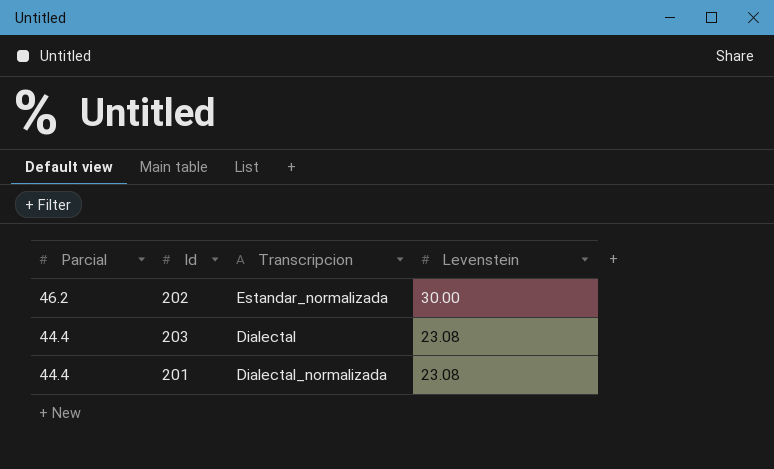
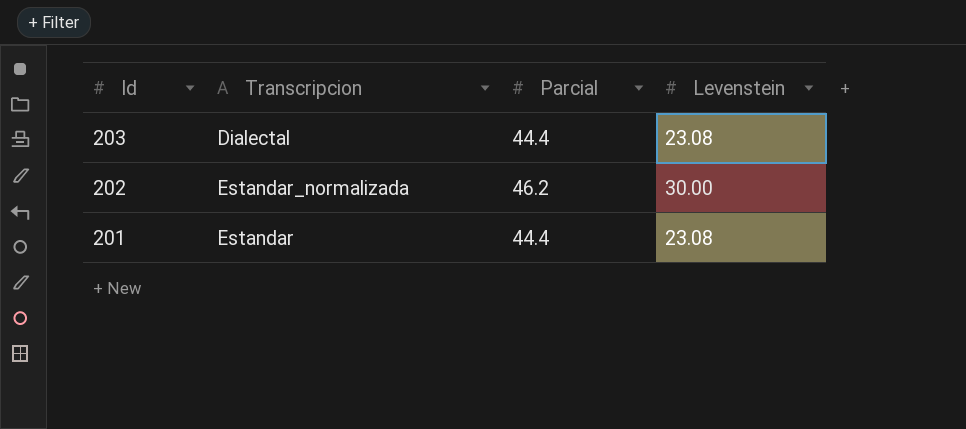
row order: Parcial descending -> Id descending
column Parcial | position: 1 -> 3
201 | Transcripcion: Dialectal_normalizada -> Estandar

